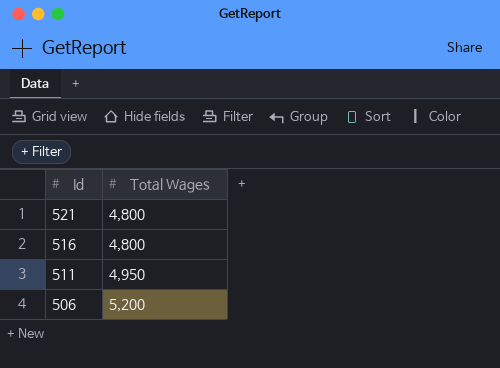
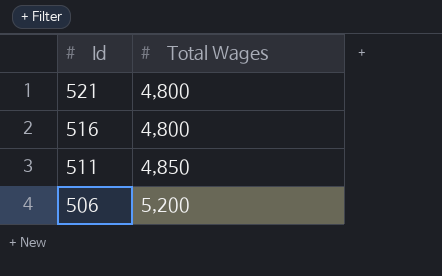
511 | Total Wages: 4,950 -> 4,850

